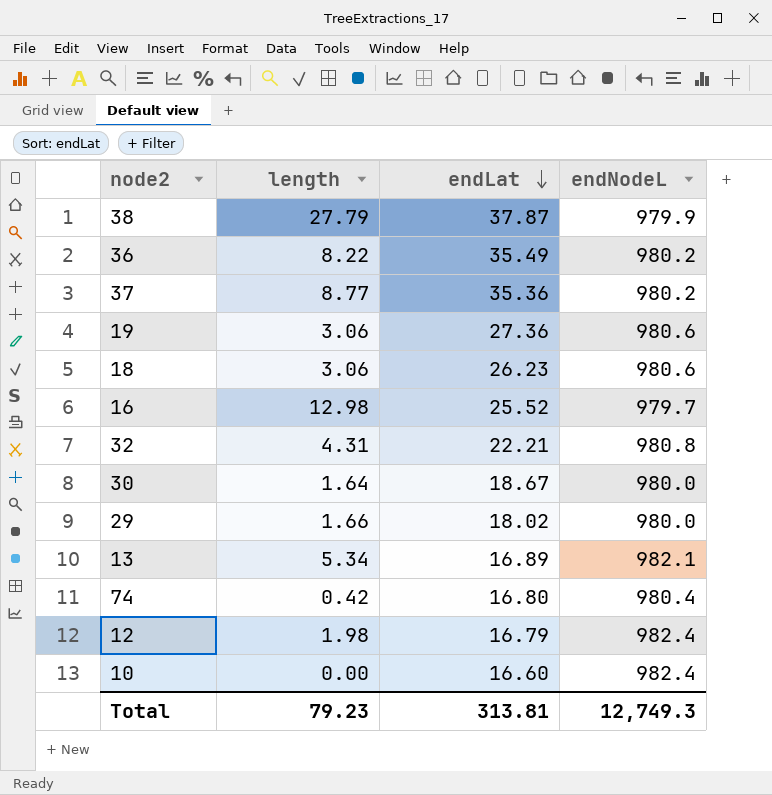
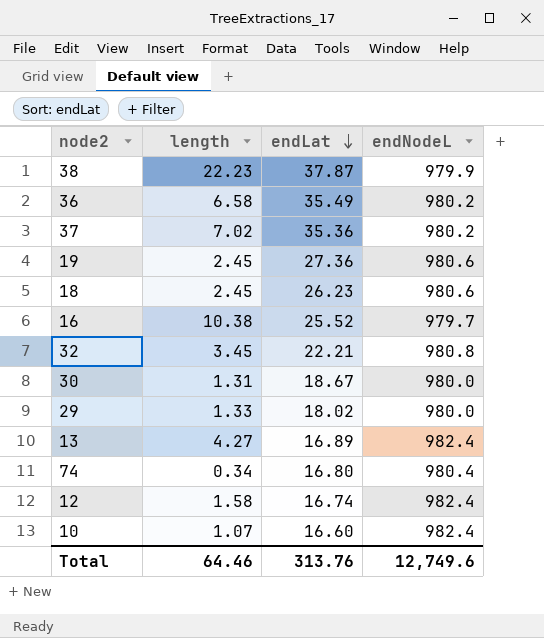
38 | length: 27.79 -> 22.23
36 | length: 8.22 -> 6.58
37 | length: 8.77 -> 7.02
19 | length: 3.06 -> 2.45
18 | length: 3.06 -> 2.45
16 | length: 12.98 -> 10.38
32 | length: 4.31 -> 3.45
30 | length: 1.64 -> 1.31
29 | length: 1.66 -> 1.33
13 | length: 5.34 -> 4.27
13 | endNodeL: 982.1 -> 982.4
74 | length: 0.42 -> 0.34
12 | length: 1.98 -> 1.58
12 | endLat: 16.79 -> 16.74
10 | length: 0.00 -> 1.07
Total | length: 79.23 -> 64.46
Total | endLat: 313.81 -> 313.76
Total | endNodeL: 12,749.3 -> 12,749.6

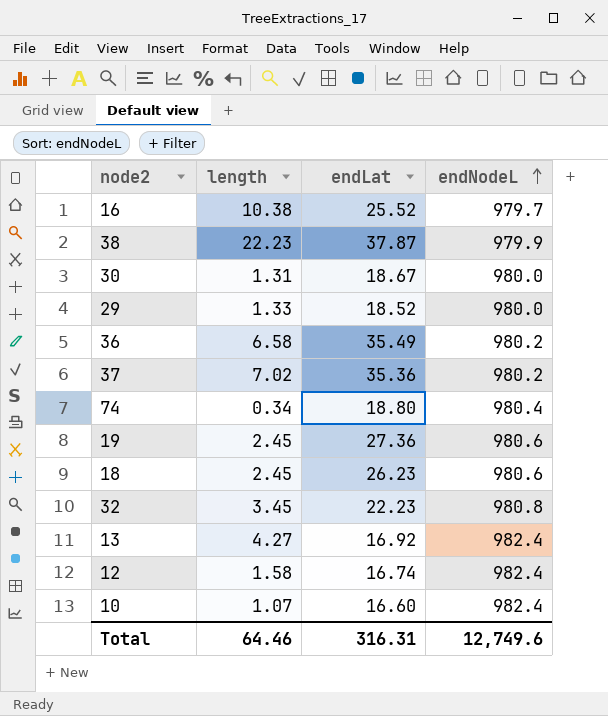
row order: endLat descending -> endNodeL ascending
29 | endLat: 18.02 -> 18.52
74 | endLat: 16.80 -> 18.80
32 | endLat: 22.21 -> 22.23
13 | endLat: 16.89 -> 16.92
Total | endLat: 313.76 -> 316.31

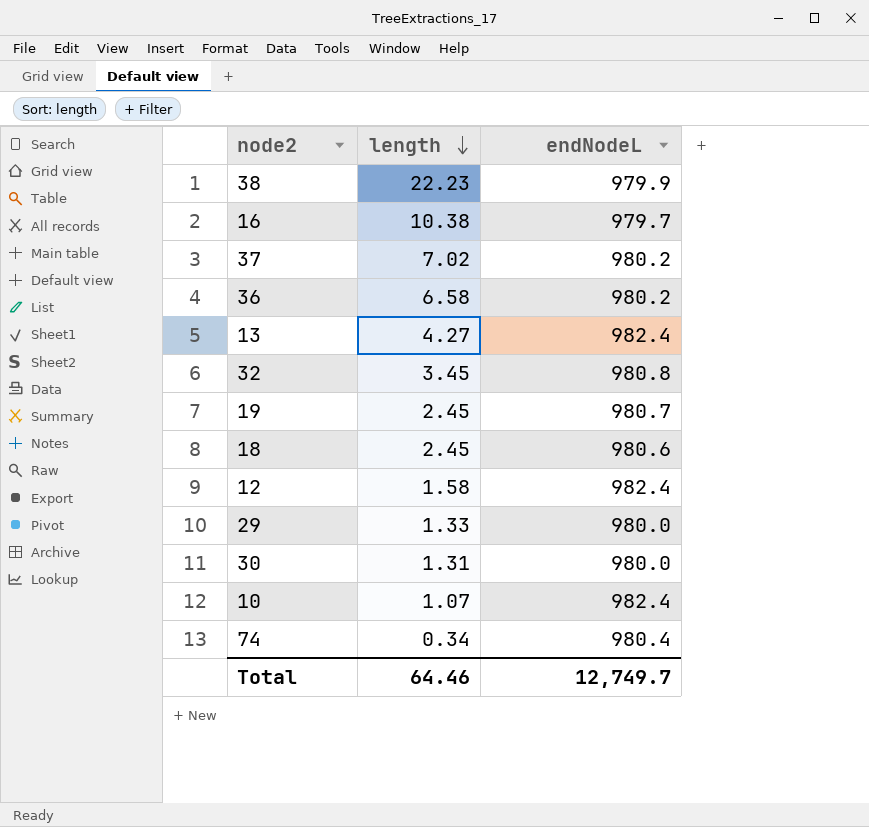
row order: endNodeL ascending -> length descending
column endLat | position: 3 -> none
19 | endNodeL: 980.6 -> 980.7
Total | endNodeL: 12,749.6 -> 12,749.7

